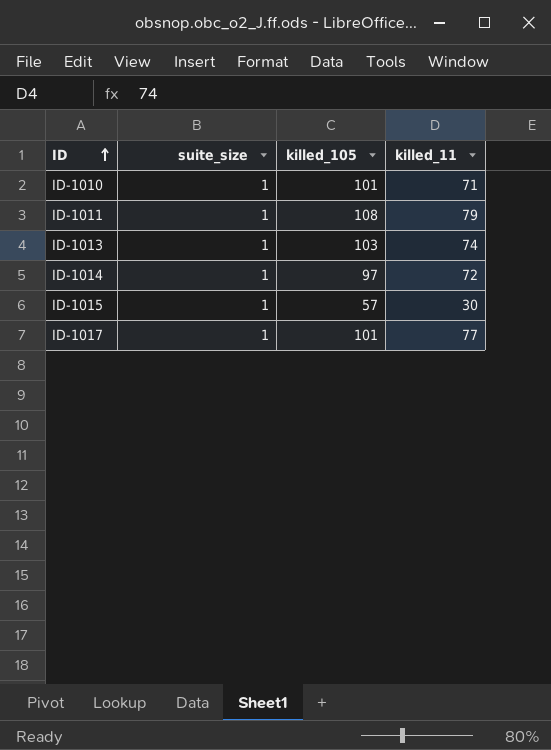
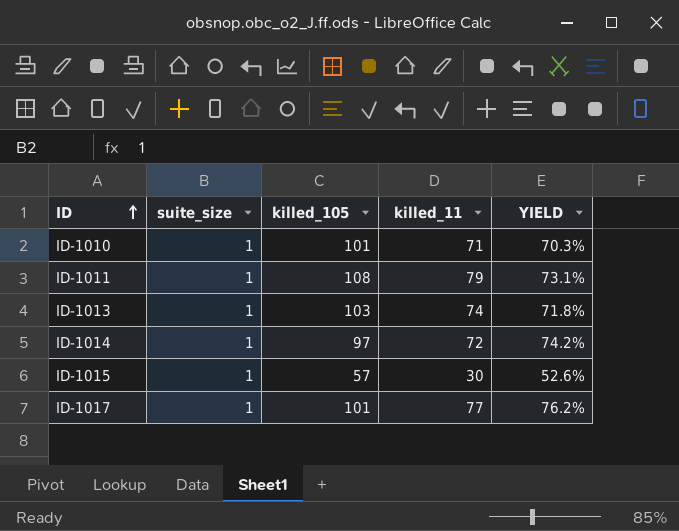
column YIELD | formula: none -> [killed_11] / [killed_105]

